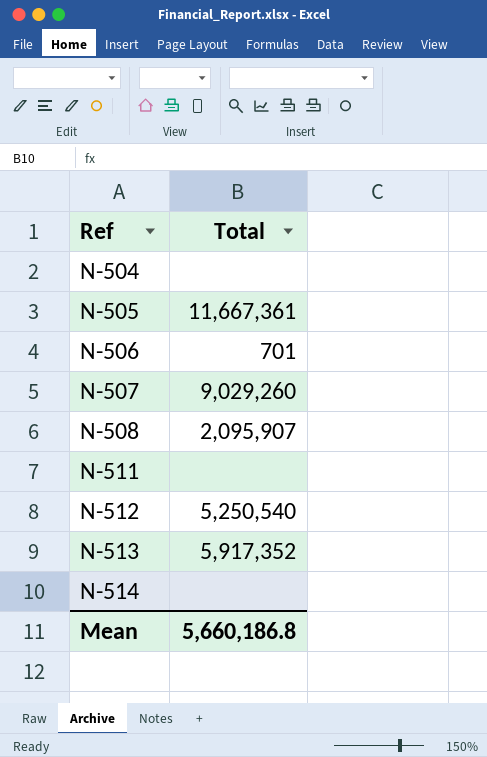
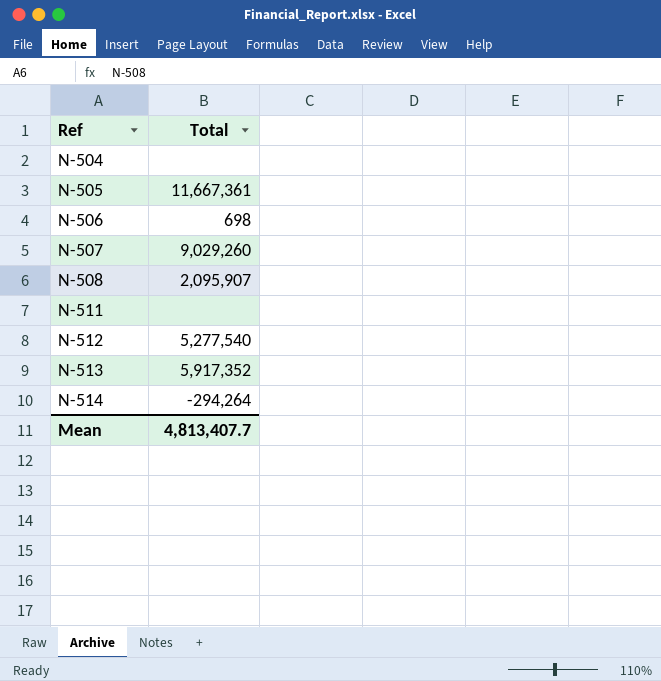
N-506 | Total: 701 -> 698
N-512 | Total: 5,250,540 -> 5,277,540
N-514 | Total: none -> -294,264
Mean | Total: 5,660,186.8 -> 4,813,407.7

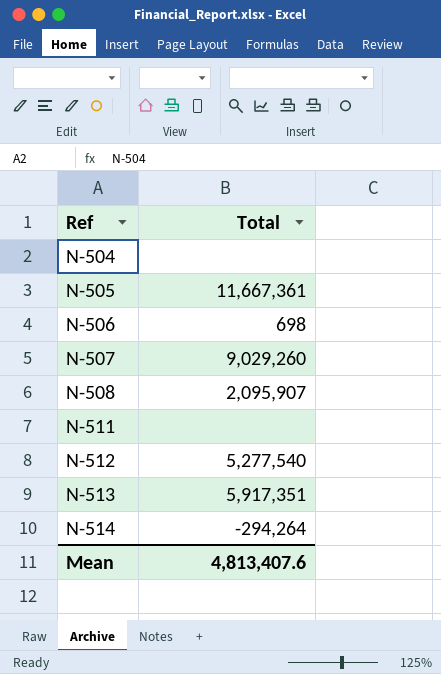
N-513 | Total: 5,917,352 -> 5,917,351
Mean | Total: 4,813,407.7 -> 4,813,407.6

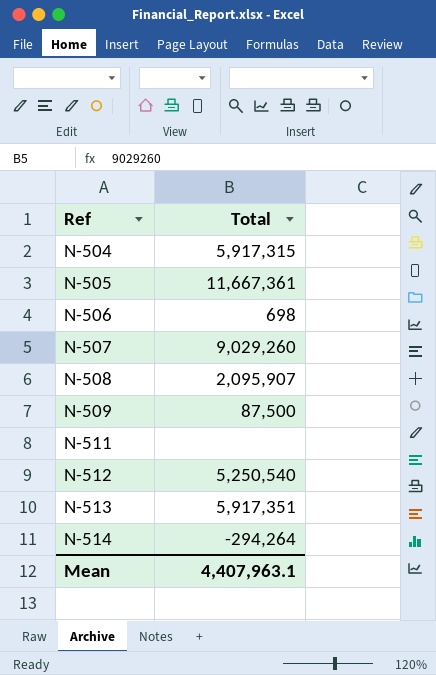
N-504 | Total: none -> 5,917,315
row N-509: none -> 87,500
N-512 | Total: 5,277,540 -> 5,250,540
Mean | Total: 4,813,407.6 -> 4,407,963.1

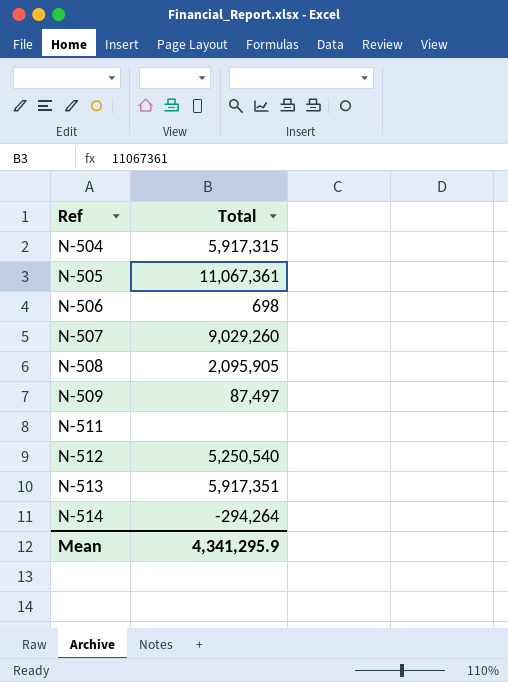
N-505 | Total: 11,667,361 -> 11,067,361
N-508 | Total: 2,095,907 -> 2,095,905
N-509 | Total: 87,500 -> 87,497
Mean | Total: 4,407,963.1 -> 4,341,295.9

